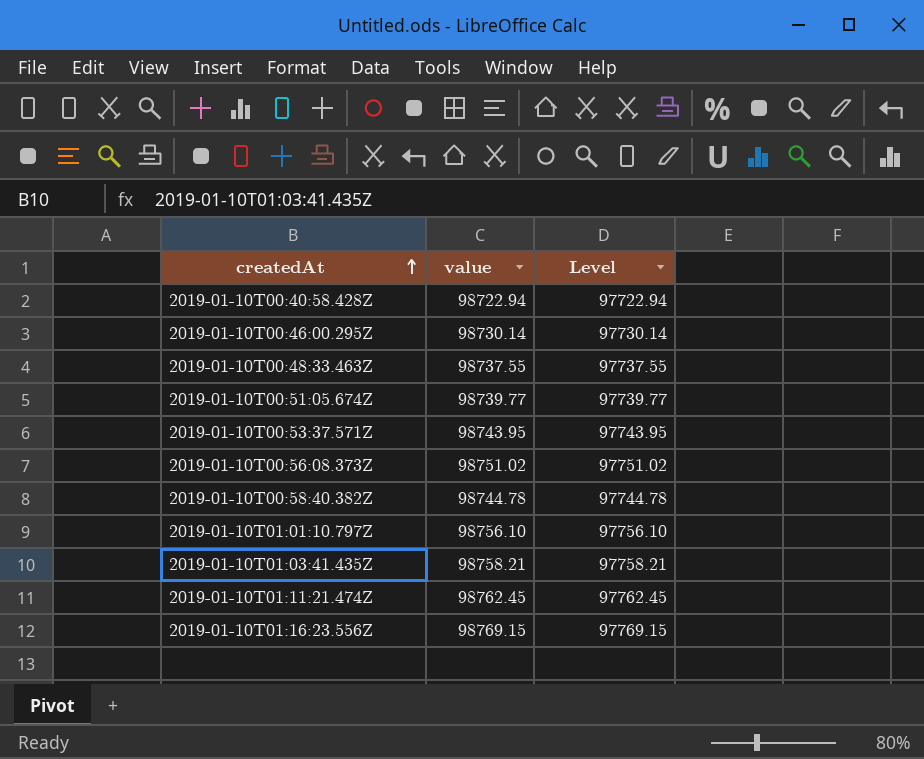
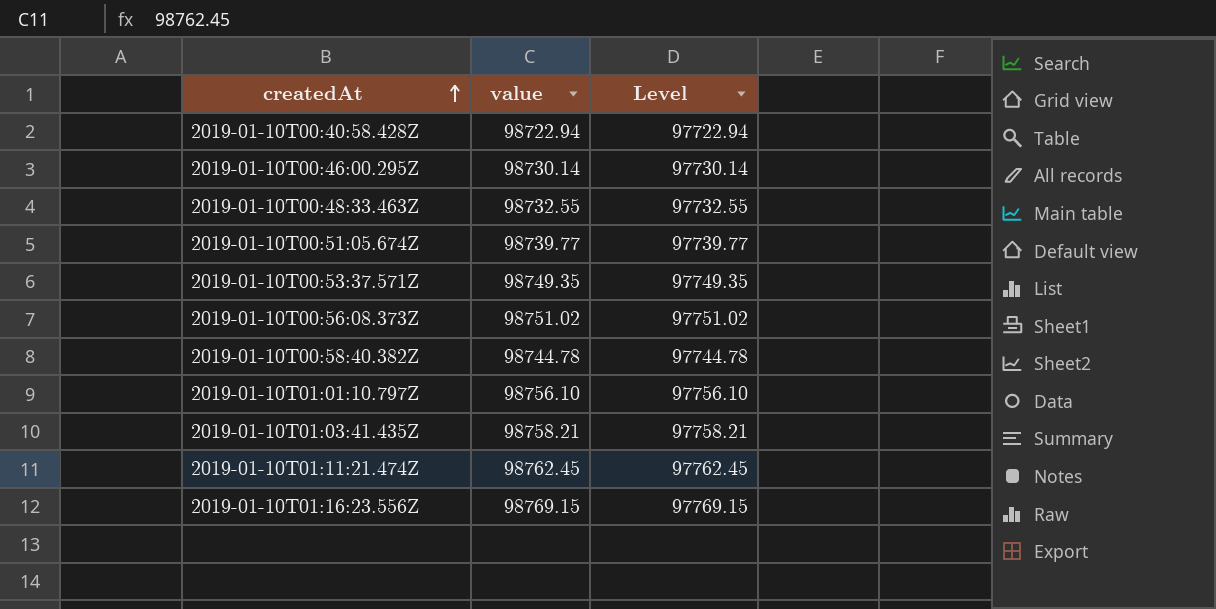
2019-01-10T00:48:33.463Z | value: 98737.55 -> 98732.55
2019-01-10T00:48:33.463Z | Level: 97737.55 -> 97732.55
2019-01-10T00:53:37.571Z | value: 98743.95 -> 98749.35
2019-01-10T00:53:37.571Z | Level: 97743.95 -> 97749.35

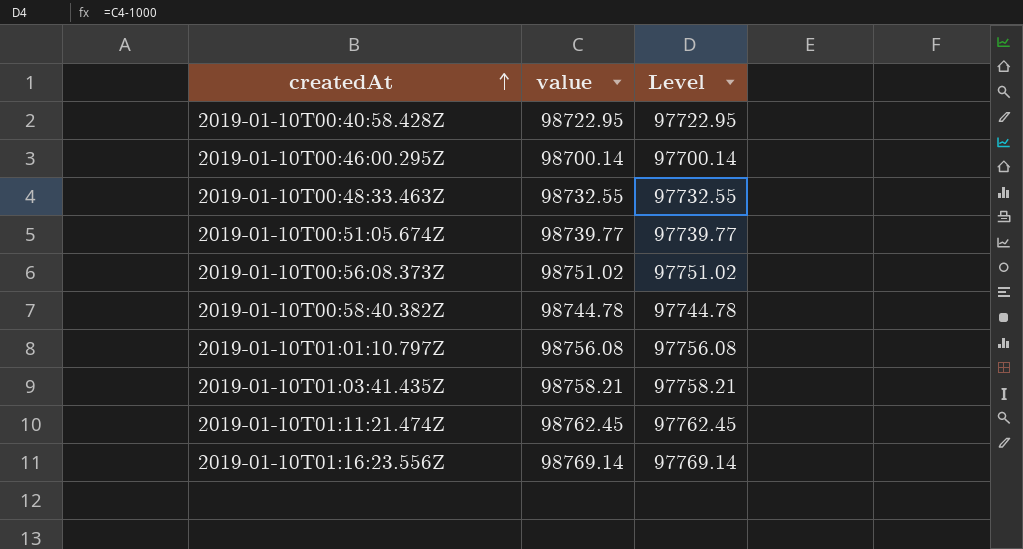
row 2019-01-10T00:53:37.571Z: 98749.35 | 97749.35 -> none
2019-01-10T00:40:58.428Z | value: 98722.94 -> 98722.95
2019-01-10T00:40:58.428Z | Level: 97722.94 -> 97722.95
2019-01-10T00:46:00.295Z | value: 98730.14 -> 98700.14
2019-01-10T00:46:00.295Z | Level: 97730.14 -> 97700.14
2019-01-10T01:01:10.797Z | value: 98756.10 -> 98756.08
2019-01-10T01:01:10.797Z | Level: 97756.10 -> 97756.08
2019-01-10T01:16:23.556Z | value: 98769.15 -> 98769.14
2019-01-10T01:16:23.556Z | Level: 97769.15 -> 97769.14

